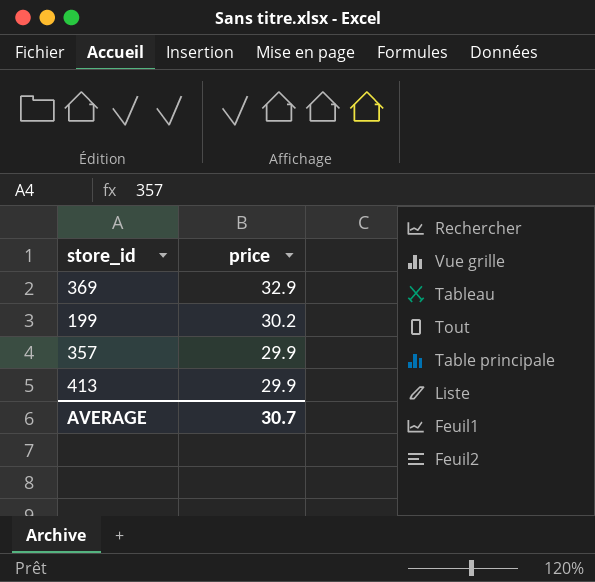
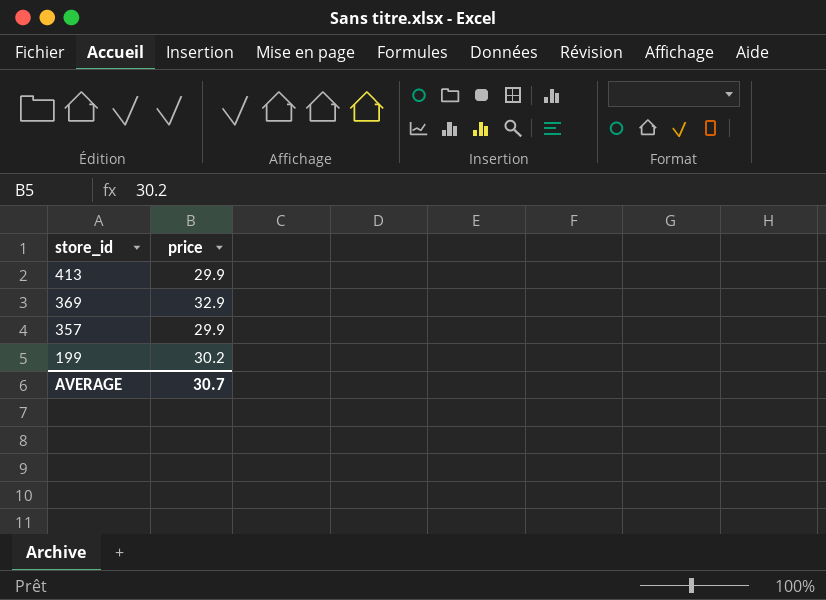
row order: price descending -> store_id descending

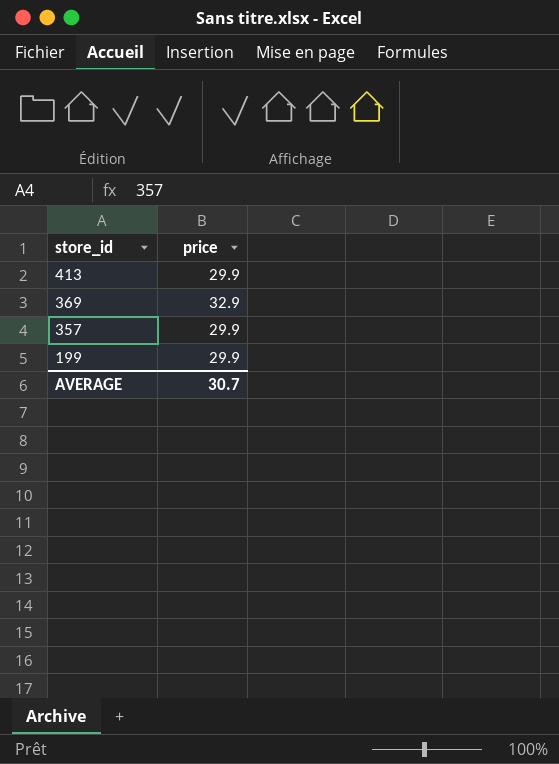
199 | price: 30.2 -> 29.9

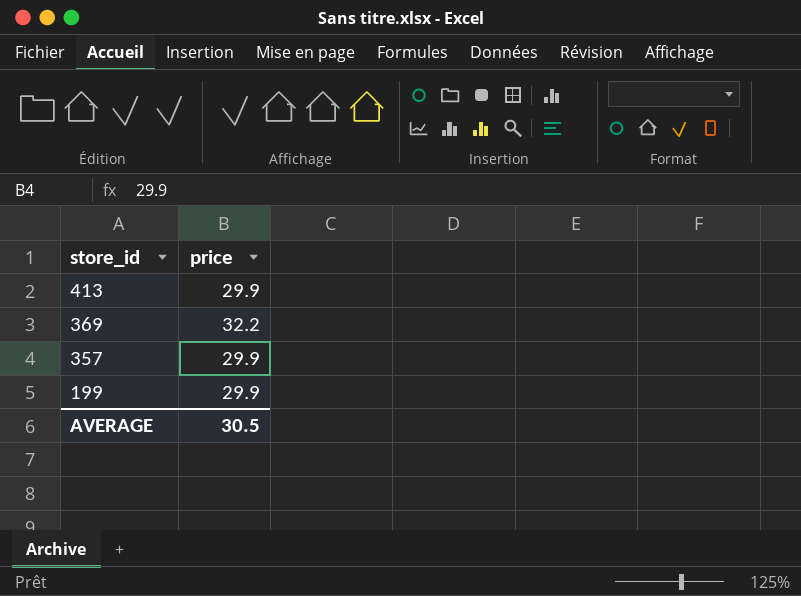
369 | price: 32.9 -> 32.2
AVERAGE | price: 30.7 -> 30.5

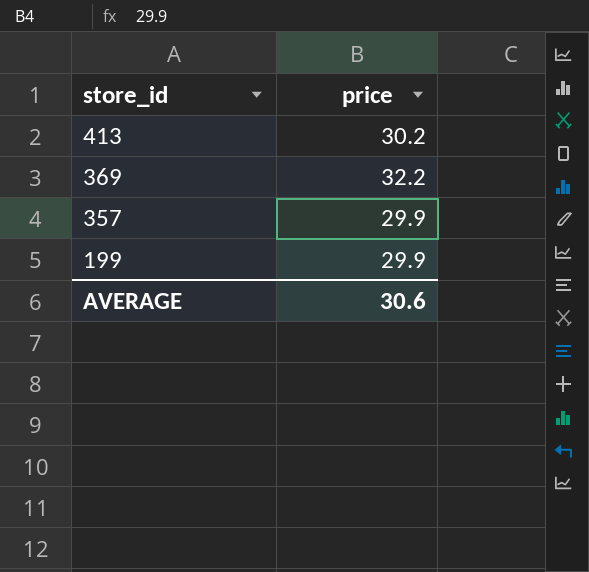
413 | price: 29.9 -> 30.2
AVERAGE | price: 30.5 -> 30.6

